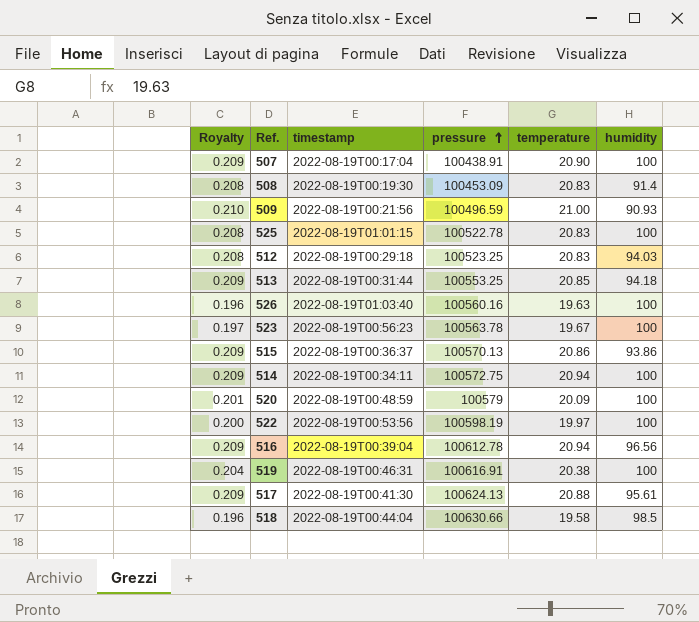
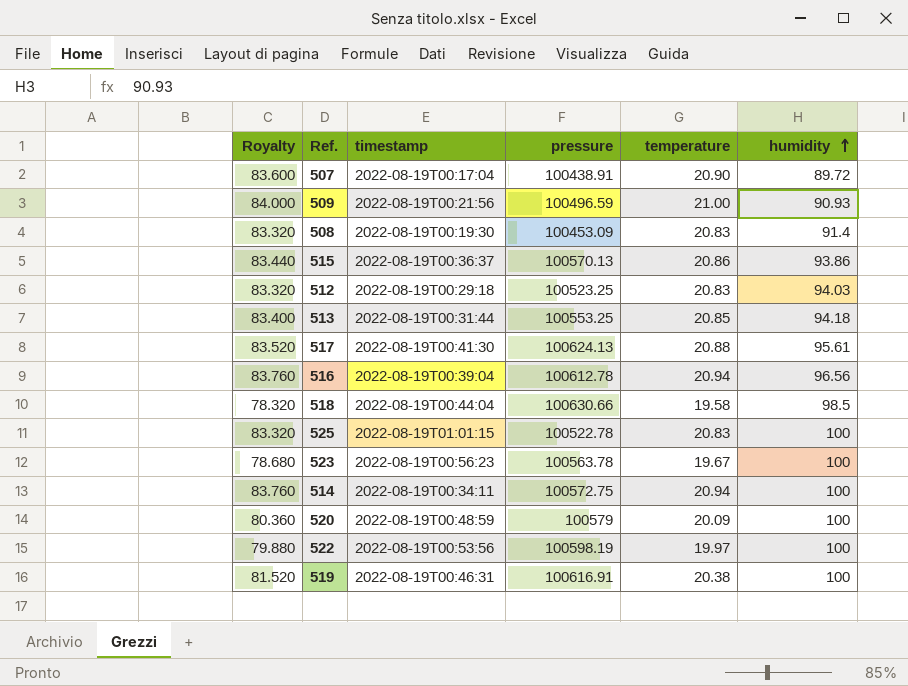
row order: pressure ascending -> humidity ascending
column Royalty | formula: [temperature] * 0.01 -> [temperature] * 4
row 526: 0.196 | 2022-08-19T01:03:40 | 100560.16 | 19.63 | 100 -> none
507 | humidity: 100 -> 89.72

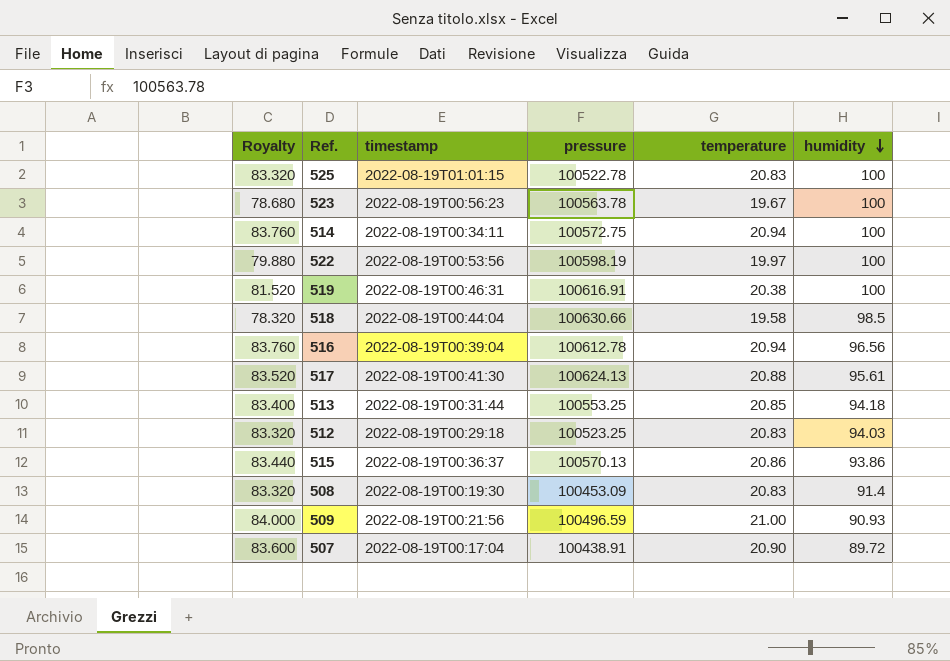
row order: humidity ascending -> humidity descending
row 520: 80.360 | 2022-08-19T00:48:59 | 100579 | 20.09 | 100 -> none

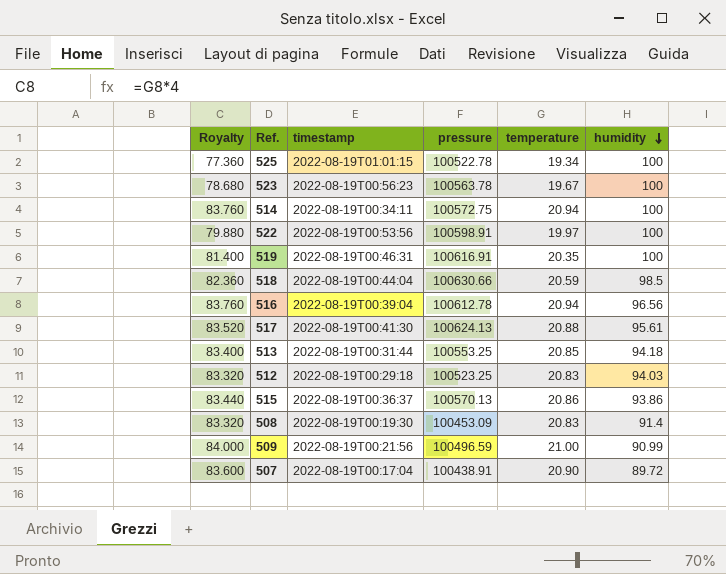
525 | Royalty: 83.320 -> 77.360
525 | temperature: 20.83 -> 19.34
522 | pressure: 100598.19 -> 100598.91
519 | Royalty: 81.520 -> 81.400
519 | temperature: 20.38 -> 20.35
518 | Royalty: 78.320 -> 82.360
518 | temperature: 19.58 -> 20.59
509 | humidity: 90.93 -> 90.99

